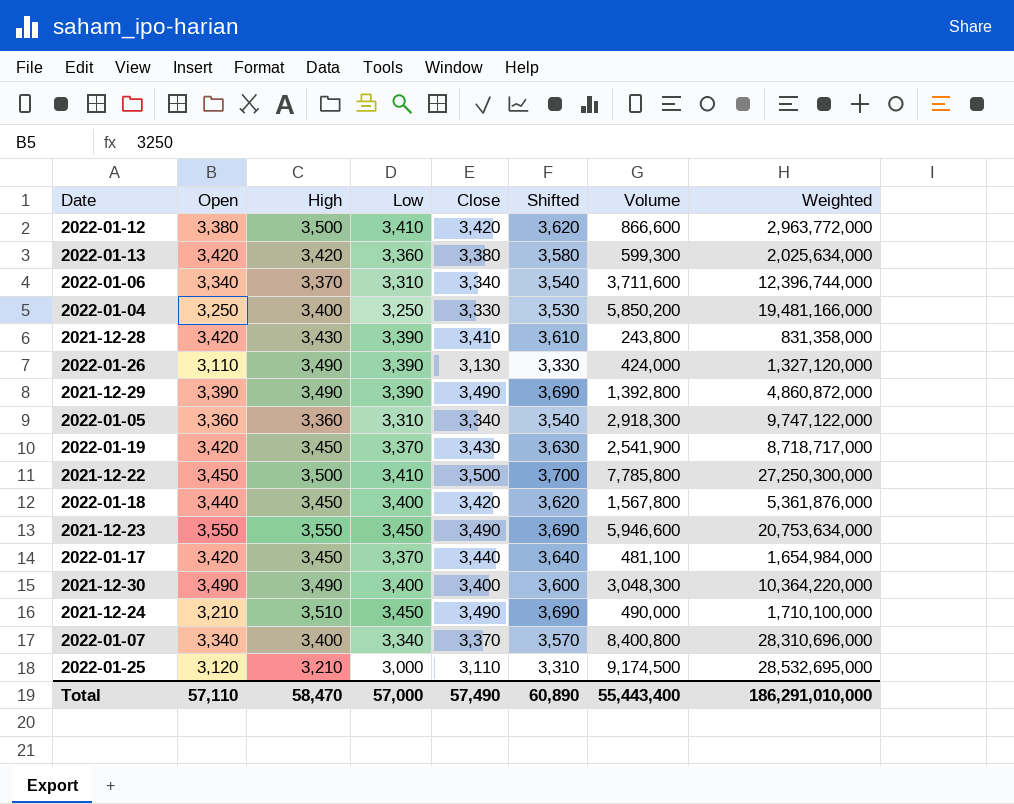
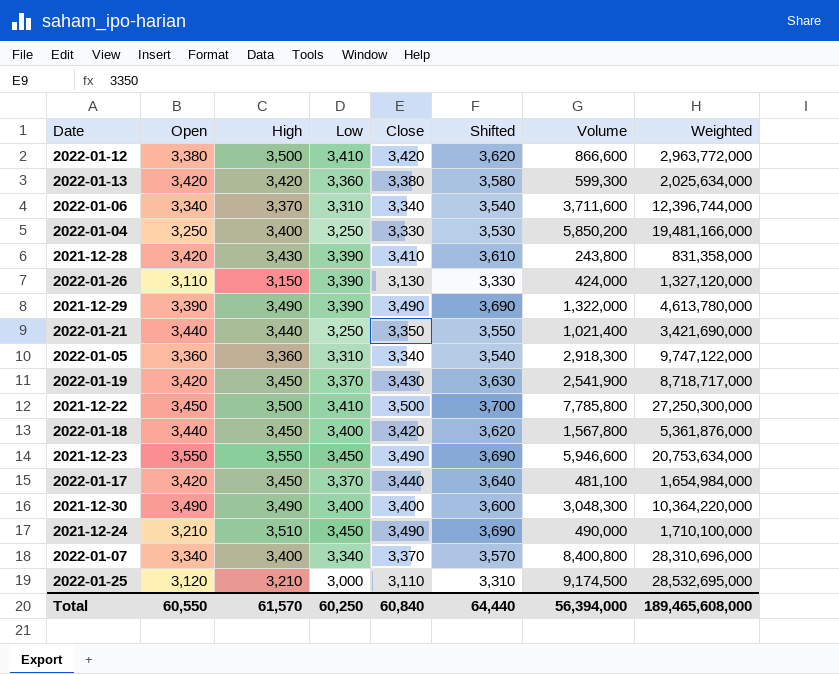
2022-01-26 | High: 3,490 -> 3,150
2021-12-29 | Volume: 1,392,800 -> 1,322,000
2021-12-29 | Weighted: 4,860,872,000 -> 4,613,780,000
row 2022-01-21: none -> 3,440 | 3,440 | 3,250 | 3,350 | 3,550 | 1,021,400 | 3,421,690,000
Total | Open: 57,110 -> 60,550
Total | High: 58,470 -> 61,570
Total | Low: 57,000 -> 60,250
Total | Close: 57,490 -> 60,840
Total | Shifted: 60,890 -> 64,440
Total | Volume: 55,443,400 -> 56,394,000
Total | Weighted: 186,291,010,000 -> 189,465,608,000

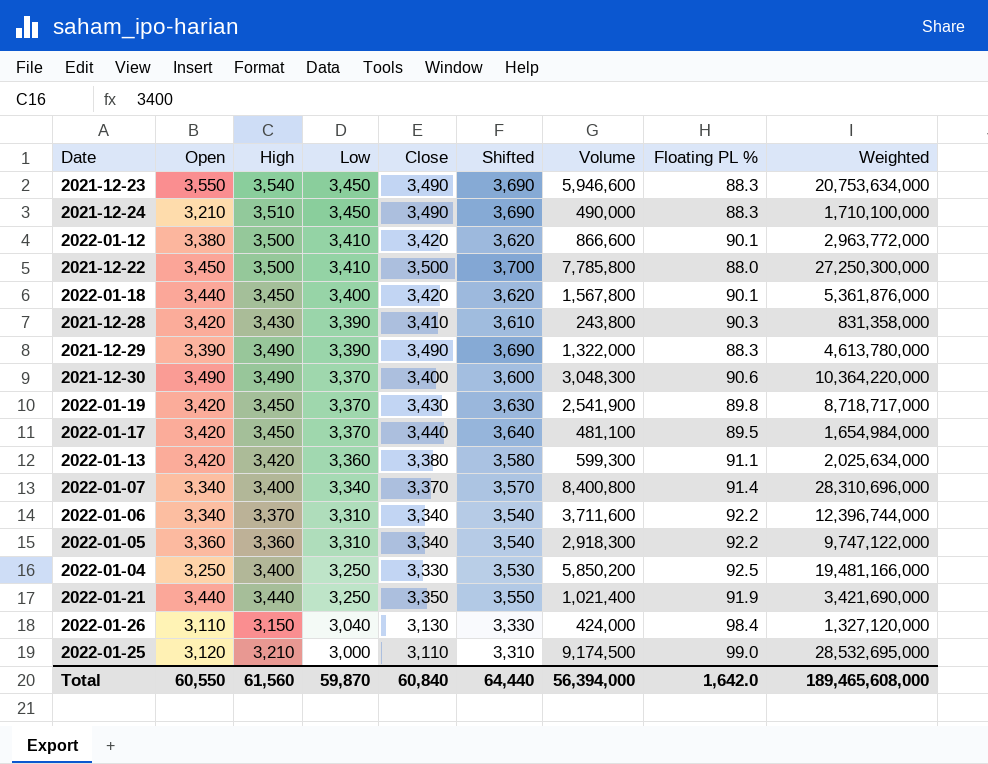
row order: none -> Low descending
column Floating PL % | position: none -> 8
2021-12-23 | High: 3,550 -> 3,540
2021-12-30 | Low: 3,400 -> 3,370
2022-01-26 | Low: 3,390 -> 3,040
Total | High: 61,570 -> 61,560
Total | Low: 60,250 -> 59,870

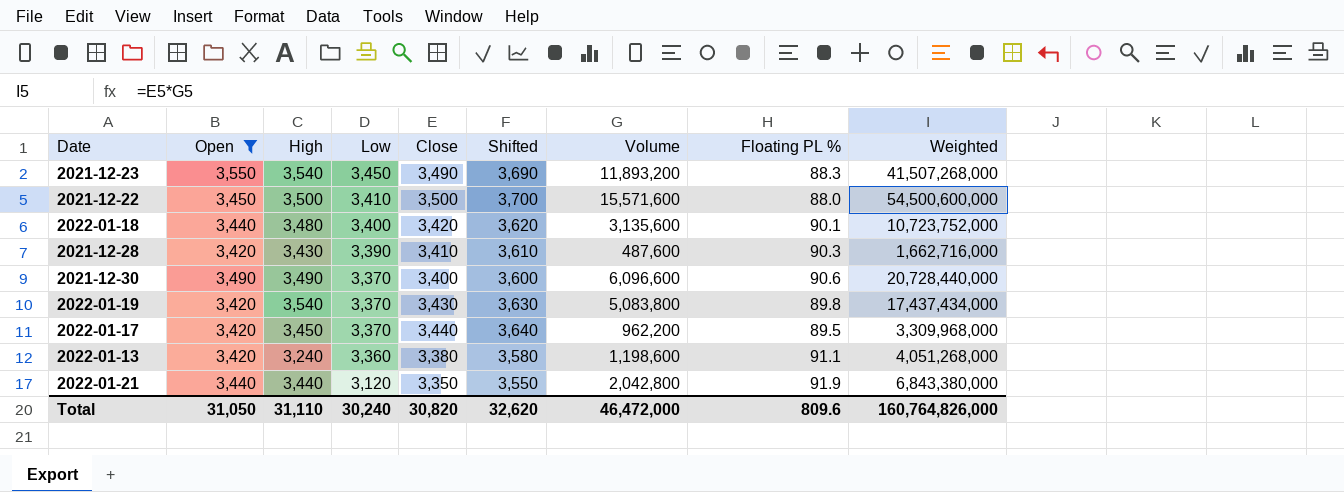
filter: none -> Open >= 3,420
2021-12-23 | Volume: 5,946,600 -> 11,893,200
2021-12-23 | Weighted: 20,753,634,000 -> 41,507,268,000
2021-12-22 | Volume: 7,785,800 -> 15,571,600
2021-12-22 | Weighted: 27,250,300,000 -> 54,500,600,000
2022-01-18 | High: 3,450 -> 3,480
2022-01-18 | Volume: 1,567,800 -> 3,135,600
2022-01-18 | Weighted: 5,361,876,000 -> 10,723,752,000
2021-12-28 | Volume: 243,800 -> 487,600
2021-12-28 | Weighted: 831,358,000 -> 1,662,716,000
2021-12-30 | Volume: 3,048,300 -> 6,096,600
2021-12-30 | Weighted: 10,364,220,000 -> 20,728,440,000
2022-01-19 | High: 3,450 -> 3,540
2022-01-19 | Volume: 2,541,900 -> 5,083,800
2022-01-19 | Weighted: 8,718,717,000 -> 17,437,434,000
2022-01-17 | Volume: 481,100 -> 962,200
2022-01-17 | Weighted: 1,654,984,000 -> 3,309,968,000
2022-01-13 | High: 3,420 -> 3,240
2022-01-13 | Volume: 599,300 -> 1,198,600
2022-01-13 | Weighted: 2,025,634,000 -> 4,051,268,000
2022-01-21 | Low: 3,250 -> 3,120
2022-01-21 | Volume: 1,021,400 -> 2,042,800
2022-01-21 | Weighted: 3,421,690,000 -> 6,843,380,000
Total | Open: 60,550 -> 31,050
Total | High: 61,560 -> 31,110
Total | Low: 59,870 -> 30,240
Total | Close: 60,840 -> 30,820
Total | Shifted: 64,440 -> 32,620
Total | Volume: 56,394,000 -> 46,472,000
Total | Floating PL %: 1,642.0 -> 809.6
Total | Weighted: 189,465,608,000 -> 160,764,826,000

